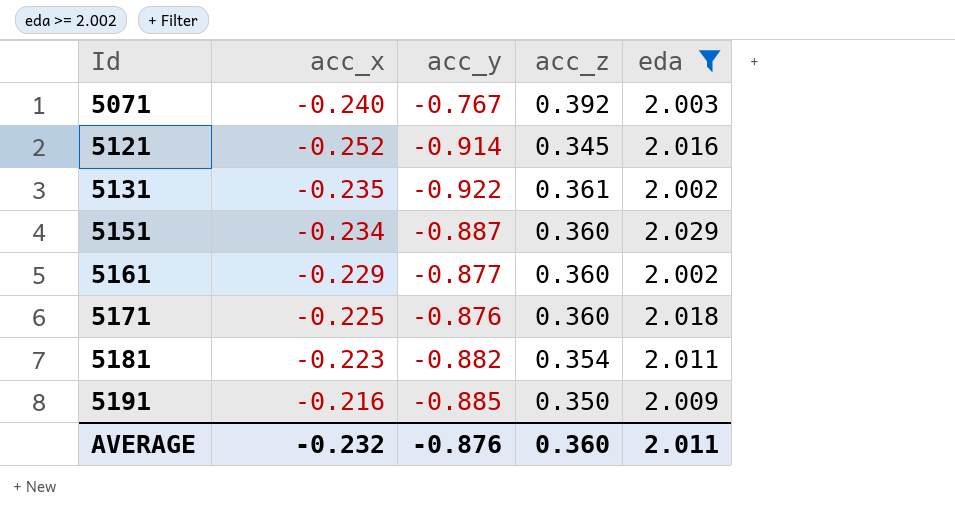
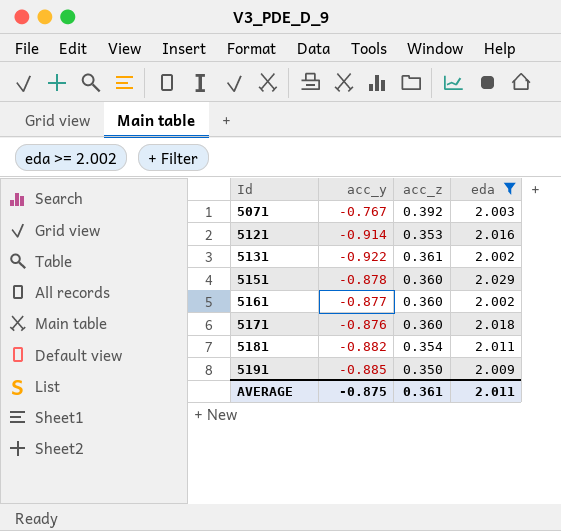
column acc_x | position: 2 -> none
5121 | acc_z: 0.345 -> 0.353
5151 | acc_y: -0.887 -> -0.878
AVERAGE | acc_y: -0.876 -> -0.875
AVERAGE | acc_z: 0.360 -> 0.361

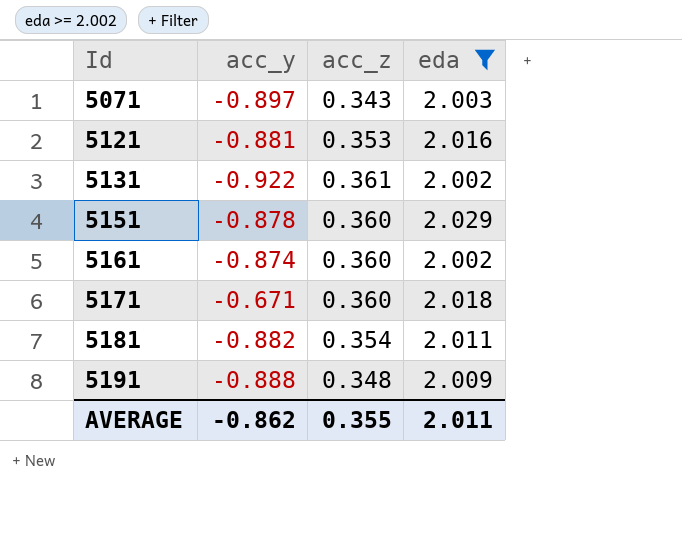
5071 | acc_y: -0.767 -> -0.897
5071 | acc_z: 0.392 -> 0.343
5121 | acc_y: -0.914 -> -0.881
5161 | acc_y: -0.877 -> -0.874
5171 | acc_y: -0.876 -> -0.671
5191 | acc_y: -0.885 -> -0.888
5191 | acc_z: 0.350 -> 0.348
AVERAGE | acc_y: -0.875 -> -0.862
AVERAGE | acc_z: 0.361 -> 0.355

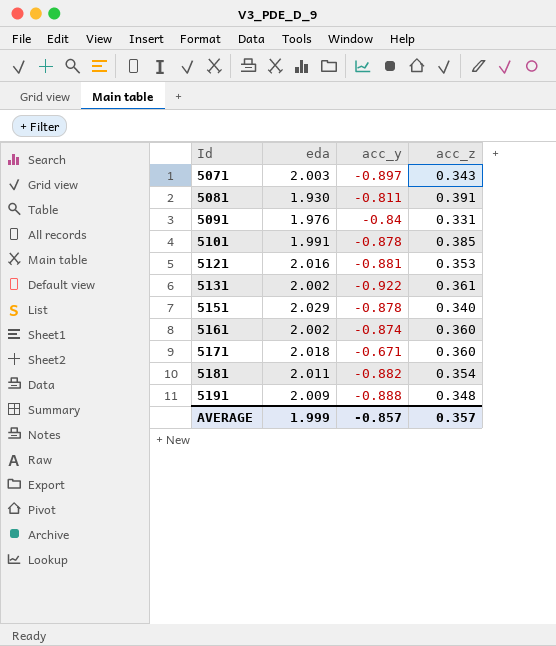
filter: eda >= 2.002 -> none
column eda | position: 4 -> 2
5151 | acc_z: 0.360 -> 0.340
AVERAGE | eda: 2.011 -> 1.999
AVERAGE | acc_y: -0.862 -> -0.857
AVERAGE | acc_z: 0.355 -> 0.357

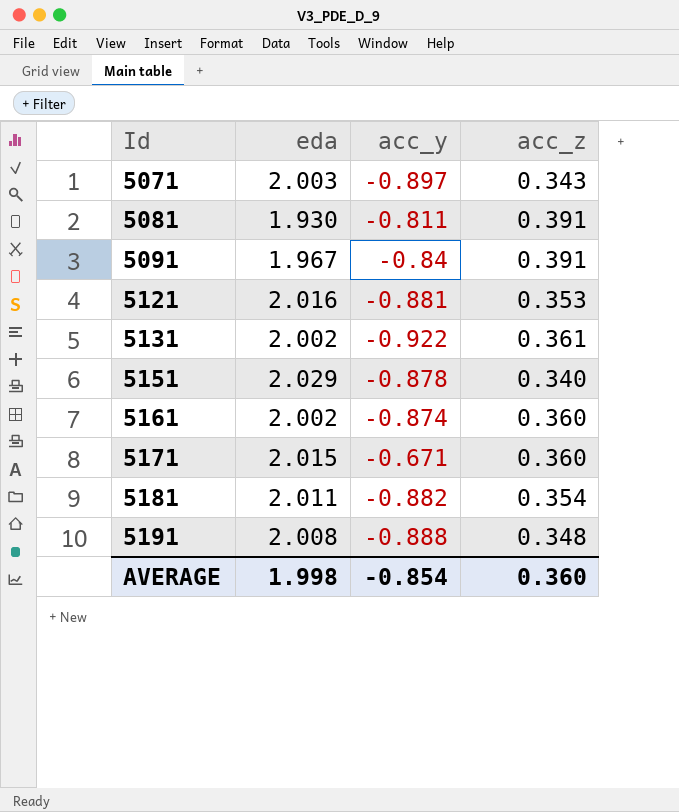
row 5101: 1.991 | -0.878 | 0.385 -> none
5091 | eda: 1.976 -> 1.967
5091 | acc_z: 0.331 -> 0.391
5171 | eda: 2.018 -> 2.015
5191 | eda: 2.009 -> 2.008
AVERAGE | eda: 1.999 -> 1.998
AVERAGE | acc_y: -0.857 -> -0.854
AVERAGE | acc_z: 0.357 -> 0.360

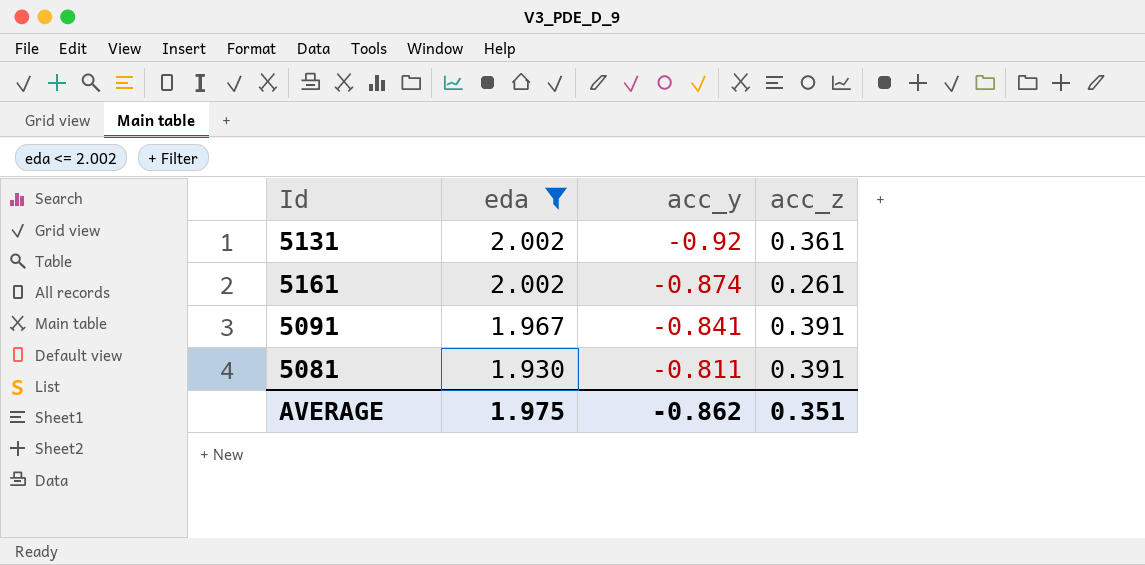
filter: none -> eda <= 2.002
row order: Id ascending -> eda descending
5131 | acc_y: -0.922 -> -0.92
5161 | acc_z: 0.360 -> 0.261
5091 | acc_y: -0.84 -> -0.841
AVERAGE | eda: 1.998 -> 1.975
AVERAGE | acc_y: -0.854 -> -0.862
AVERAGE | acc_z: 0.360 -> 0.351

